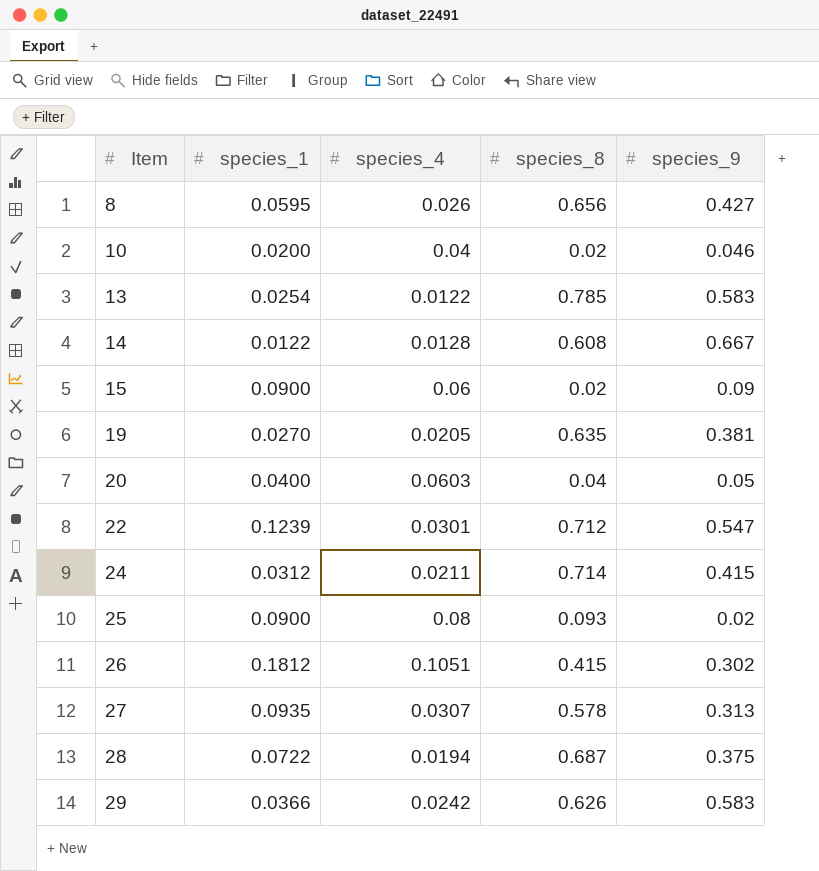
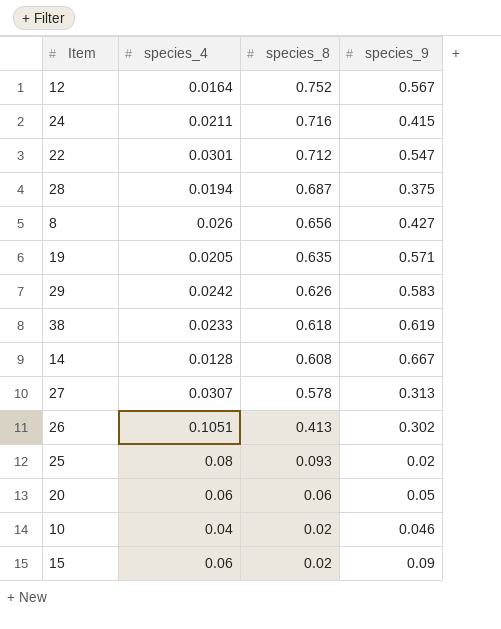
row order: Item ascending -> species_8 descending
column species_1 | position: 2 -> none
row 13: 0.0254 | 0.0122 | 0.785 | 0.583 -> none
row 12: none -> 0.0164 | 0.752 | 0.567
24 | species_8: 0.714 -> 0.716
19 | species_9: 0.381 -> 0.571
row 38: none -> 0.0233 | 0.618 | 0.619
26 | species_8: 0.415 -> 0.413
20 | species_4: 0.0603 -> 0.06
20 | species_8: 0.04 -> 0.06

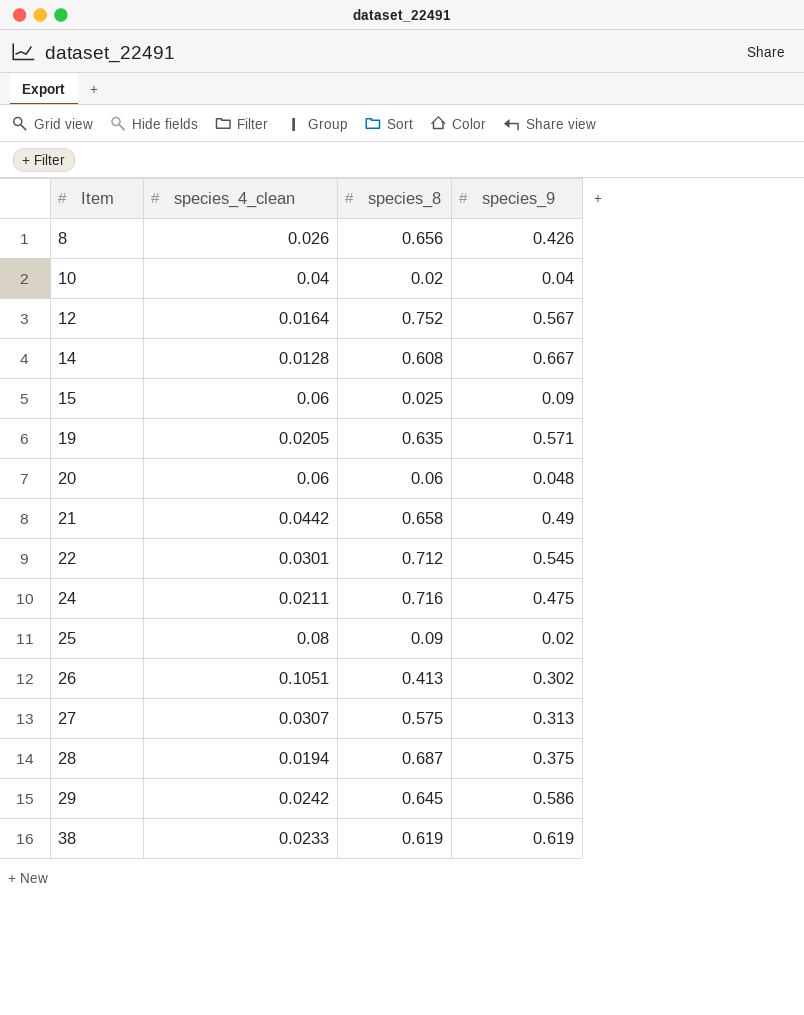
row order: species_8 descending -> Item ascending
column name: species_4 -> species_4_clean
8 | species_9: 0.427 -> 0.426
10 | species_9: 0.046 -> 0.04
15 | species_8: 0.02 -> 0.025
20 | species_9: 0.05 -> 0.048
row 21: none -> 0.0442 | 0.658 | 0.49
22 | species_9: 0.547 -> 0.545
24 | species_9: 0.415 -> 0.475
25 | species_8: 0.093 -> 0.09
27 | species_8: 0.578 -> 0.575
29 | species_8: 0.626 -> 0.645
29 | species_9: 0.583 -> 0.586
38 | species_8: 0.618 -> 0.619

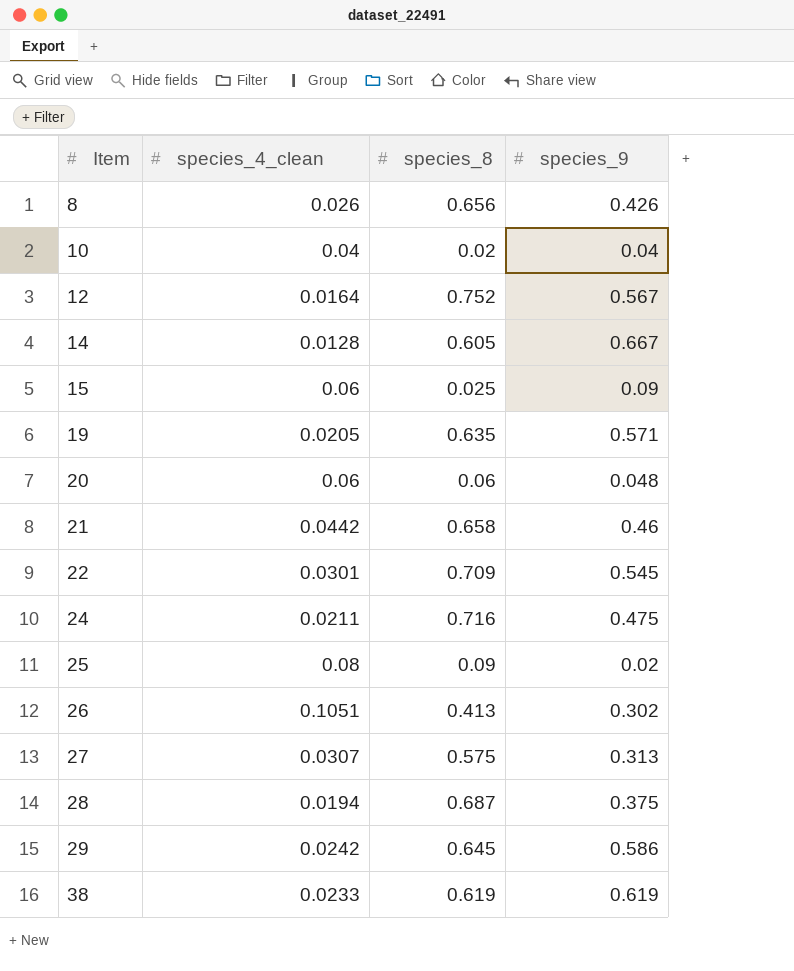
14 | species_8: 0.608 -> 0.605
21 | species_9: 0.49 -> 0.46
22 | species_8: 0.712 -> 0.709

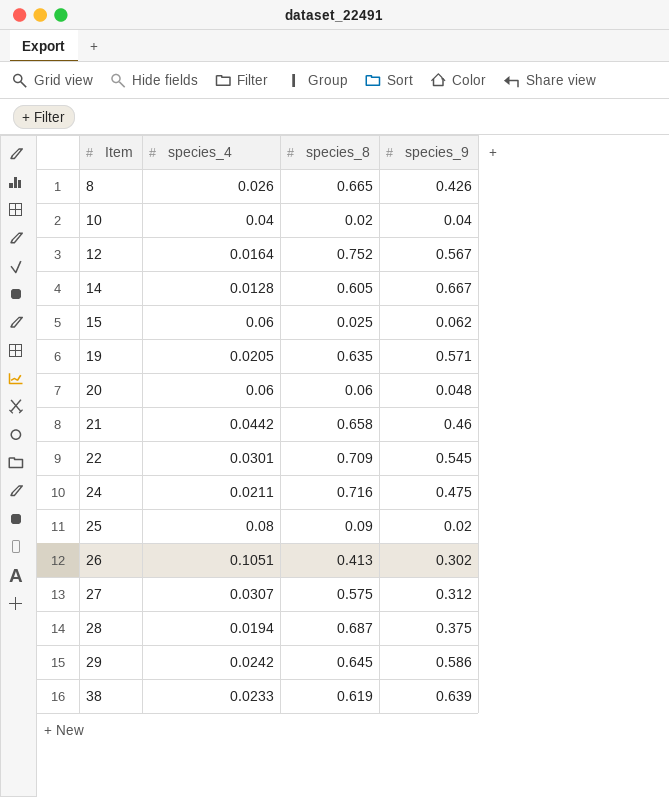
column name: species_4_clean -> species_4
8 | species_8: 0.656 -> 0.665
15 | species_9: 0.09 -> 0.062
27 | species_9: 0.313 -> 0.312
38 | species_9: 0.619 -> 0.639

